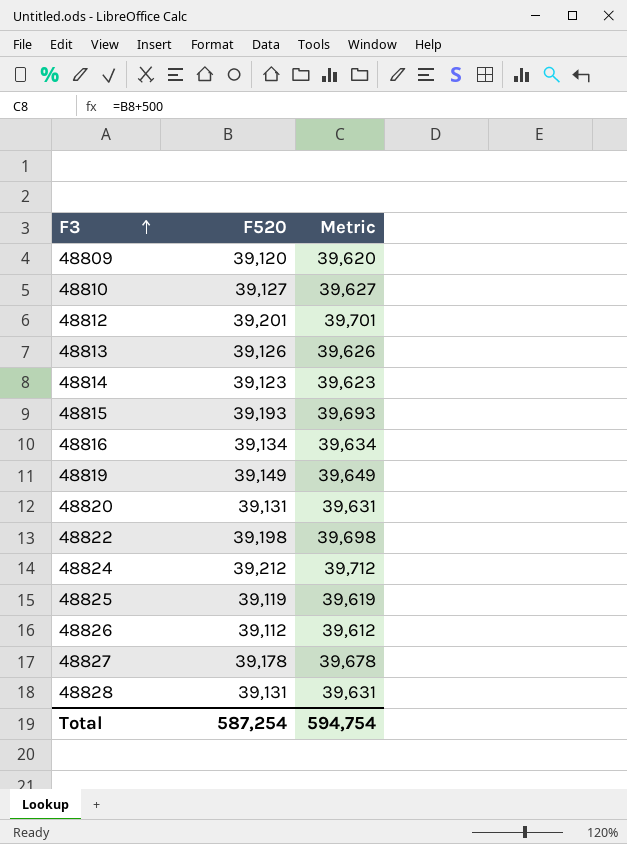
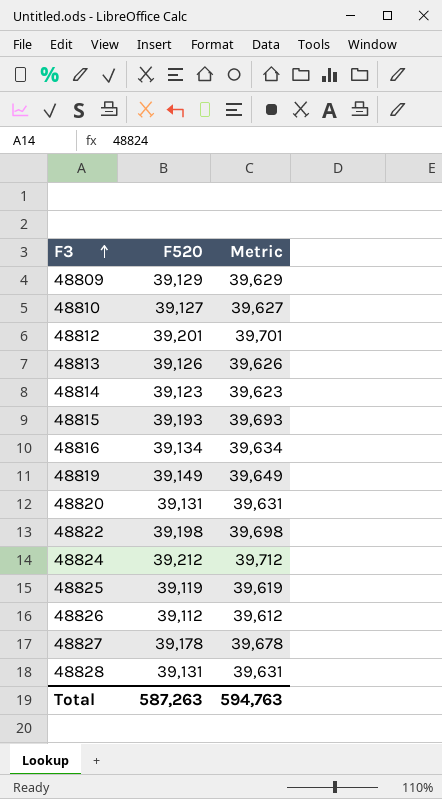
48809 | F520: 39,120 -> 39,129
48809 | Metric: 39,620 -> 39,629
Total | F520: 587,254 -> 587,263
Total | Metric: 594,754 -> 594,763

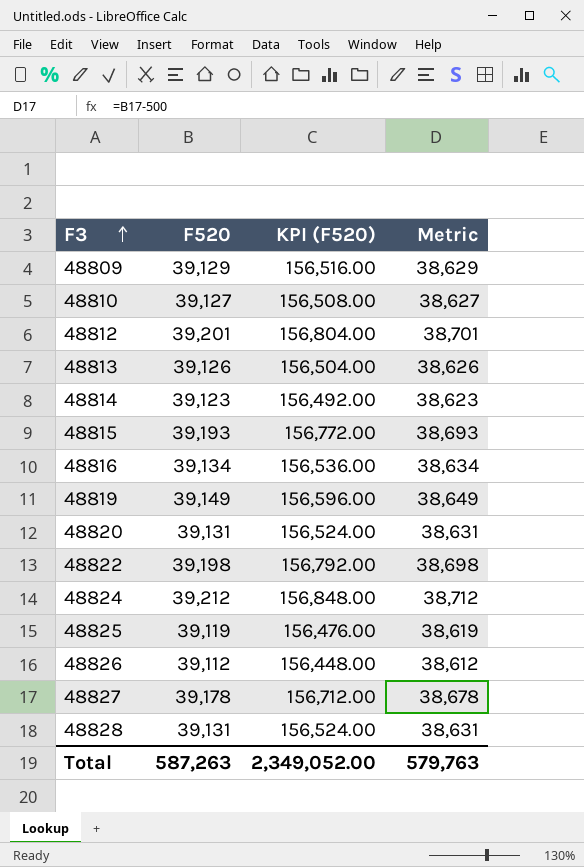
column KPI (F520) | formula: none -> [F520] * 4
column Metric | formula: [F520] + 500 -> [F520] - 500
Total | Metric: 594,763 -> 579,763

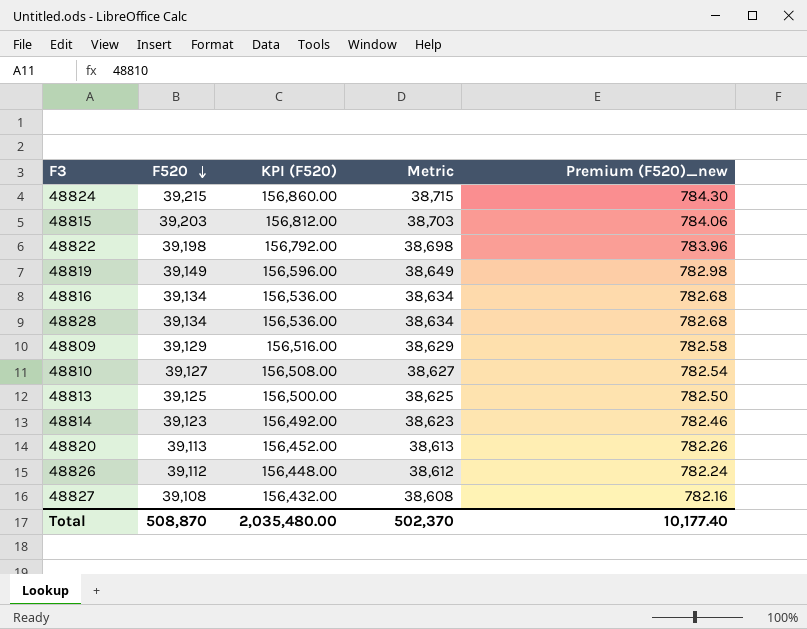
row order: F3 ascending -> F520 descending
column Premium (F520)_new | formula: none -> [F520] * 0.02
row 48812: 39,201 | 156,804.00 | 38,701 -> none
row 48825: 39,119 | 156,476.00 | 38,619 -> none
48824 | F520: 39,212 -> 39,215
48824 | KPI (F520): 156,848.00 -> 156,860.00
48824 | Metric: 38,712 -> 38,715
48815 | F520: 39,193 -> 39,203
48815 | KPI (F520): 156,772.00 -> 156,812.00
48815 | Metric: 38,693 -> 38,703
48828 | F520: 39,131 -> 39,134
48828 | KPI (F520): 156,524.00 -> 156,536.00
48828 | Metric: 38,631 -> 38,634
48813 | F520: 39,126 -> 39,125
48813 | KPI (F520): 156,504.00 -> 156,500.00
48813 | Metric: 38,626 -> 38,625
48820 | F520: 39,131 -> 39,113
48820 | KPI (F520): 156,524.00 -> 156,452.00
48820 | Metric: 38,631 -> 38,613
48827 | F520: 39,178 -> 39,108
48827 | KPI (F520): 156,712.00 -> 156,432.00
48827 | Metric: 38,678 -> 38,608
Total | F520: 587,263 -> 508,870
Total | KPI (F520): 2,349,052.00 -> 2,035,480.00
Total | Metric: 579,763 -> 502,370

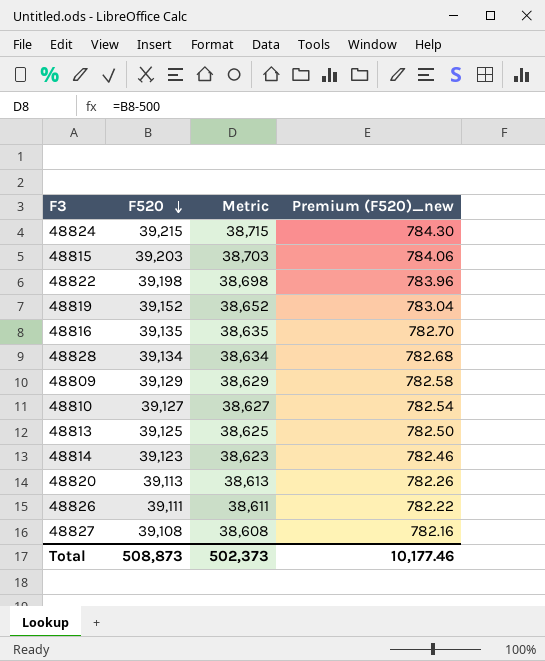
column KPI (F520) | formula: [F520] * 4 -> none
48819 | F520: 39,149 -> 39,152
48819 | Metric: 38,649 -> 38,652
48819 | Premium (F520)_new: 782.98 -> 783.04
48816 | F520: 39,134 -> 39,135
48816 | Metric: 38,634 -> 38,635
48816 | Premium (F520)_new: 782.68 -> 782.70
48826 | F520: 39,112 -> 39,111
48826 | Metric: 38,612 -> 38,611
48826 | Premium (F520)_new: 782.24 -> 782.22
Total | F520: 508,870 -> 508,873
Total | Metric: 502,370 -> 502,373
Total | Premium (F520)_new: 10,177.40 -> 10,177.46

